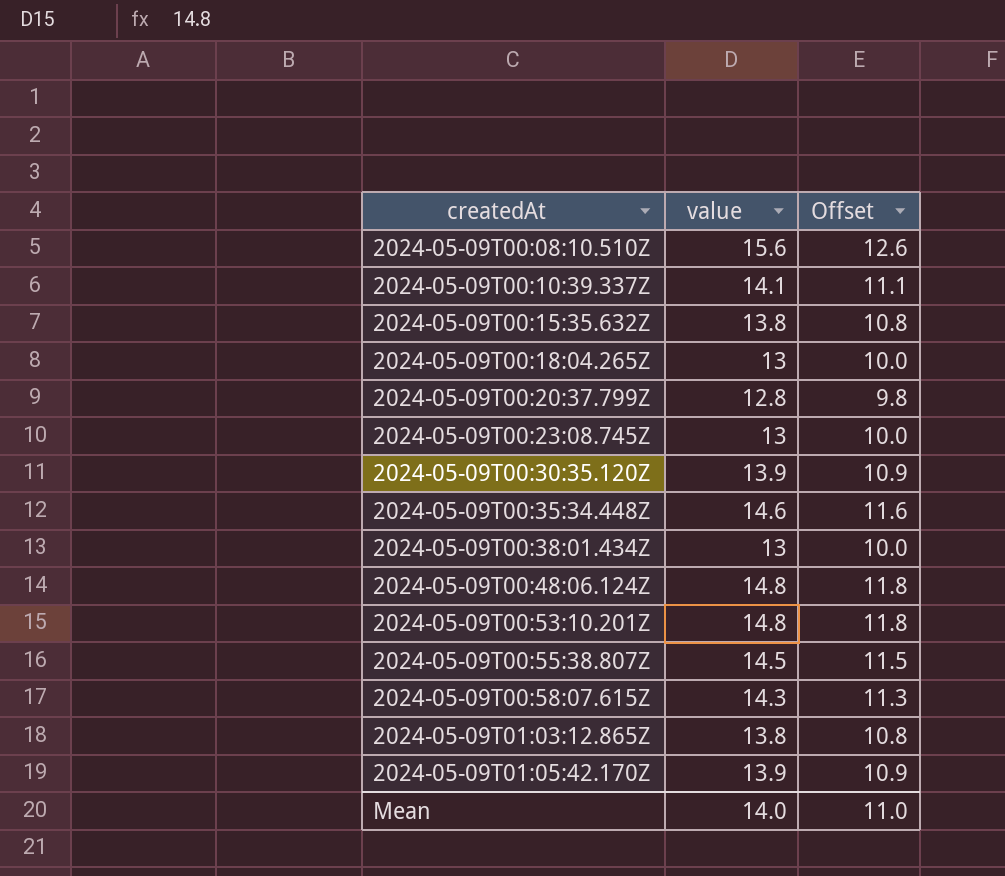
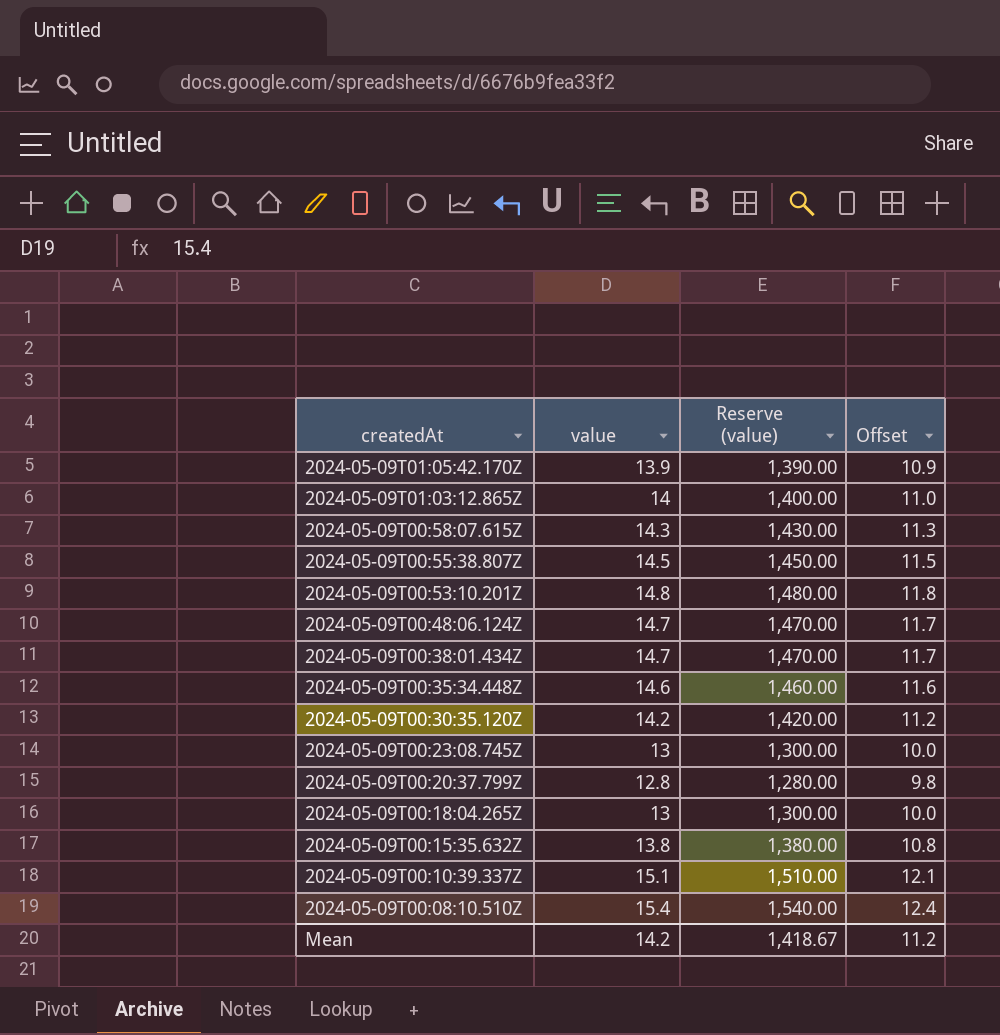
row order: createdAt ascending -> createdAt descending
column Reserve (value) | formula: none -> [value] * 100
2024-05-09T01:03:12.865Z | value: 13.8 -> 14
2024-05-09T01:03:12.865Z | Offset: 10.8 -> 11.0
2024-05-09T00:48:06.124Z | value: 14.8 -> 14.7
2024-05-09T00:48:06.124Z | Offset: 11.8 -> 11.7
2024-05-09T00:38:01.434Z | value: 13 -> 14.7
2024-05-09T00:38:01.434Z | Offset: 10.0 -> 11.7
2024-05-09T00:30:35.120Z | value: 13.9 -> 14.2
2024-05-09T00:30:35.120Z | Offset: 10.9 -> 11.2
2024-05-09T00:10:39.337Z | value: 14.1 -> 15.1
2024-05-09T00:10:39.337Z | Offset: 11.1 -> 12.1
2024-05-09T00:08:10.510Z | value: 15.6 -> 15.4
2024-05-09T00:08:10.510Z | Offset: 12.6 -> 12.4
Mean | value: 14.0 -> 14.2
Mean | Offset: 11.0 -> 11.2

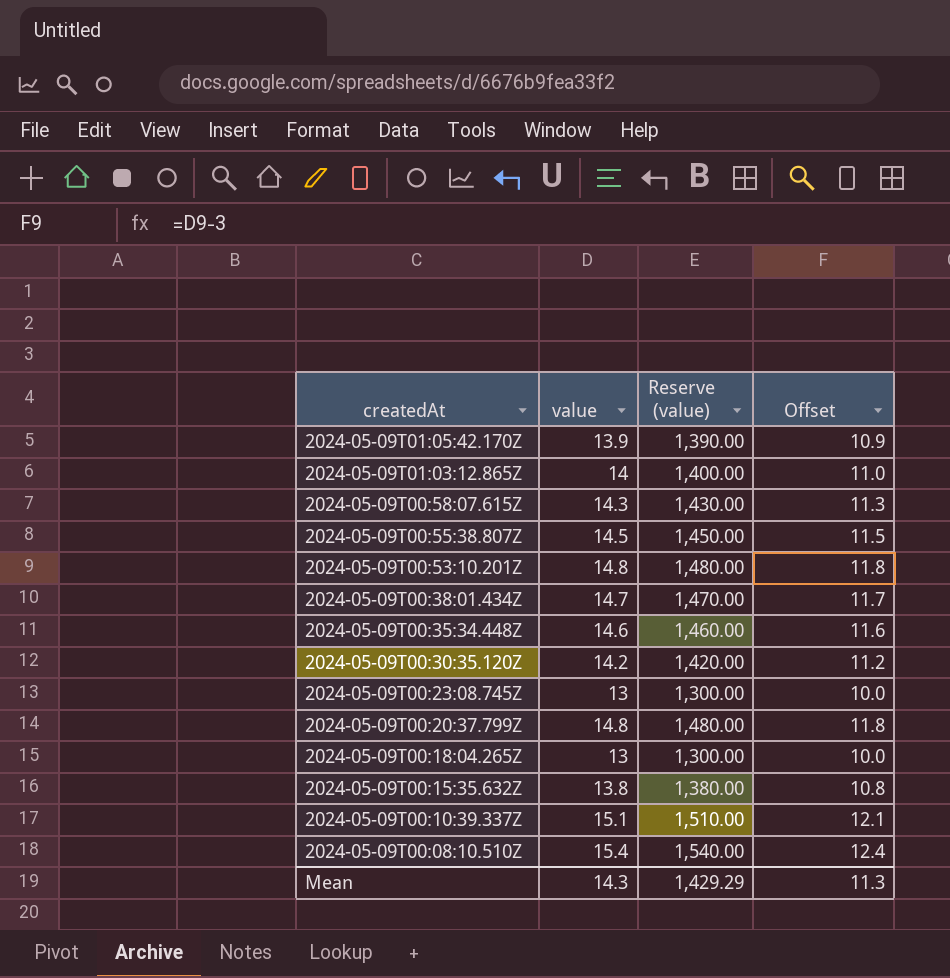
row 2024-05-09T00:48:06.124Z: 14.7 | 1,470.00 | 11.7 -> none
2024-05-09T00:20:37.799Z | value: 12.8 -> 14.8
2024-05-09T00:20:37.799Z | Reserve (value): 1,280.00 -> 1,480.00
2024-05-09T00:20:37.799Z | Offset: 9.8 -> 11.8
Mean | value: 14.2 -> 14.3
Mean | Reserve (value): 1,418.67 -> 1,429.29
Mean | Offset: 11.2 -> 11.3

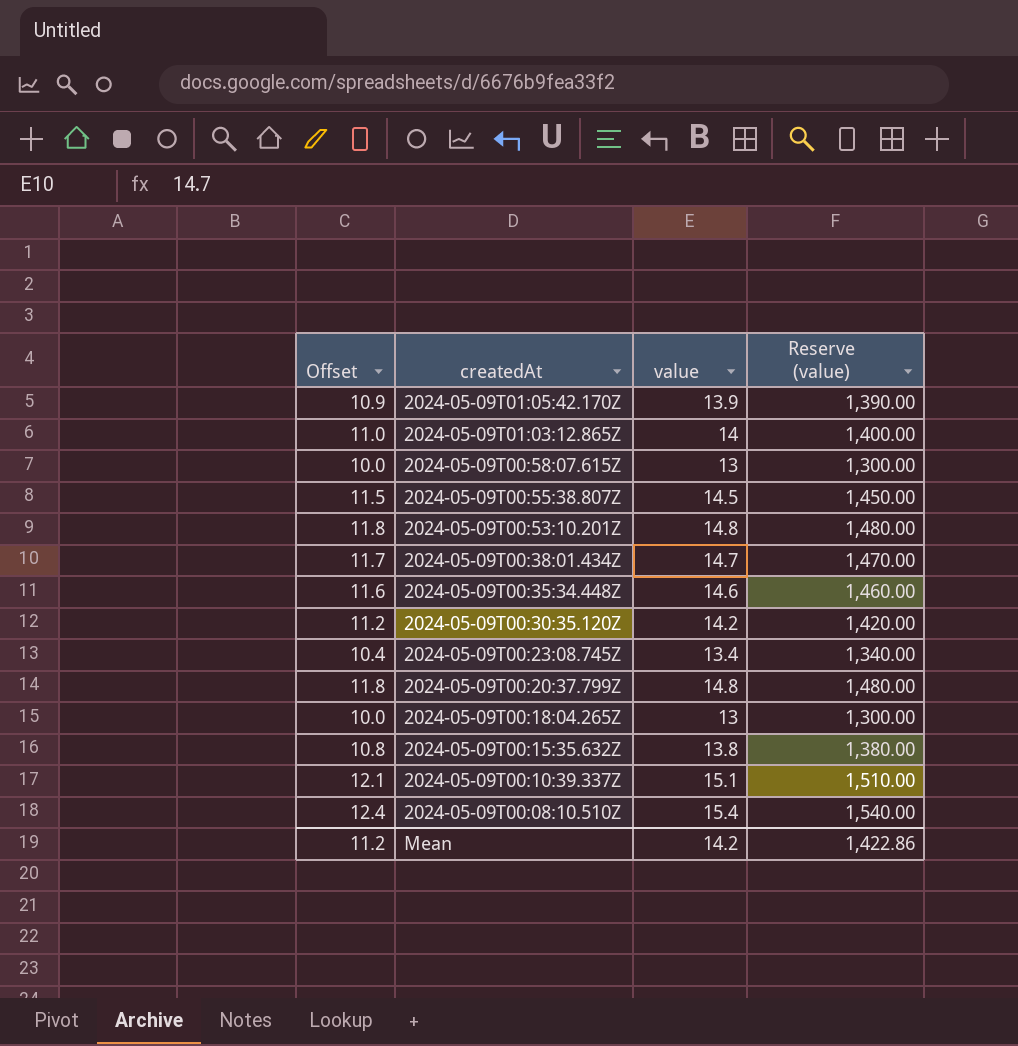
column Offset | position: 4 -> 1
2024-05-09T00:58:07.615Z | Offset: 11.3 -> 10.0
2024-05-09T00:58:07.615Z | value: 14.3 -> 13
2024-05-09T00:58:07.615Z | Reserve (value): 1,430.00 -> 1,300.00
2024-05-09T00:23:08.745Z | Offset: 10.0 -> 10.4
2024-05-09T00:23:08.745Z | value: 13 -> 13.4
2024-05-09T00:23:08.745Z | Reserve (value): 1,300.00 -> 1,340.00
Mean | Offset: 11.3 -> 11.2
Mean | value: 14.3 -> 14.2
Mean | Reserve (value): 1,429.29 -> 1,422.86

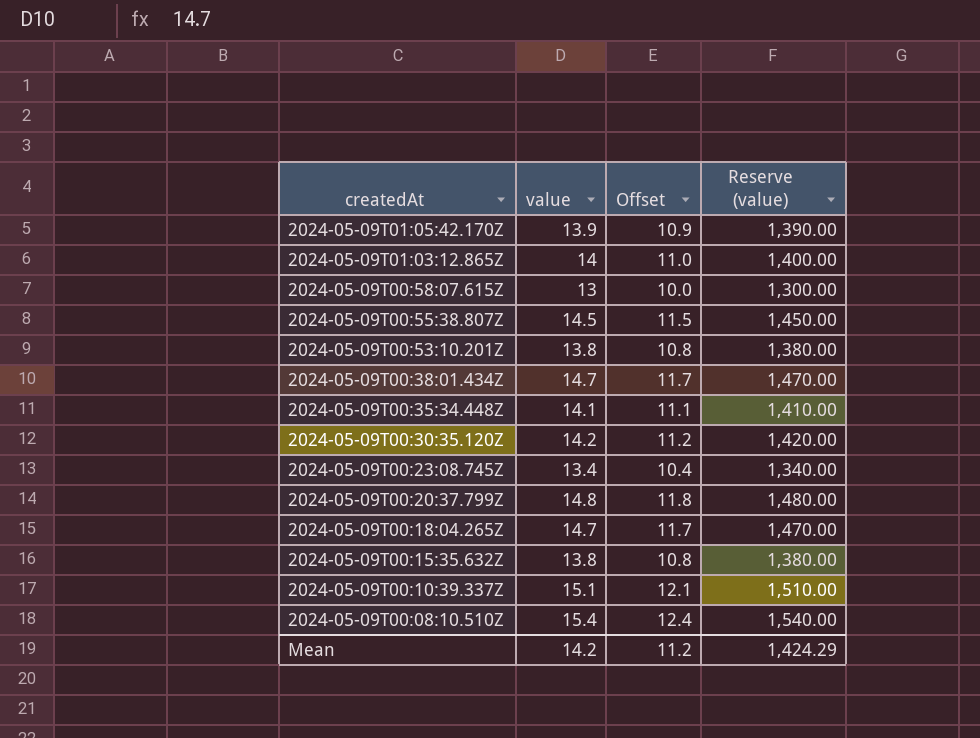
column Offset | position: 1 -> 3
2024-05-09T00:53:10.201Z | value: 14.8 -> 13.8
2024-05-09T00:53:10.201Z | Offset: 11.8 -> 10.8
2024-05-09T00:53:10.201Z | Reserve (value): 1,480.00 -> 1,380.00
2024-05-09T00:35:34.448Z | value: 14.6 -> 14.1
2024-05-09T00:35:34.448Z | Offset: 11.6 -> 11.1
2024-05-09T00:35:34.448Z | Reserve (value): 1,460.00 -> 1,410.00
2024-05-09T00:18:04.265Z | value: 13 -> 14.7
2024-05-09T00:18:04.265Z | Offset: 10.0 -> 11.7
2024-05-09T00:18:04.265Z | Reserve (value): 1,300.00 -> 1,470.00
Mean | Reserve (value): 1,422.86 -> 1,424.29

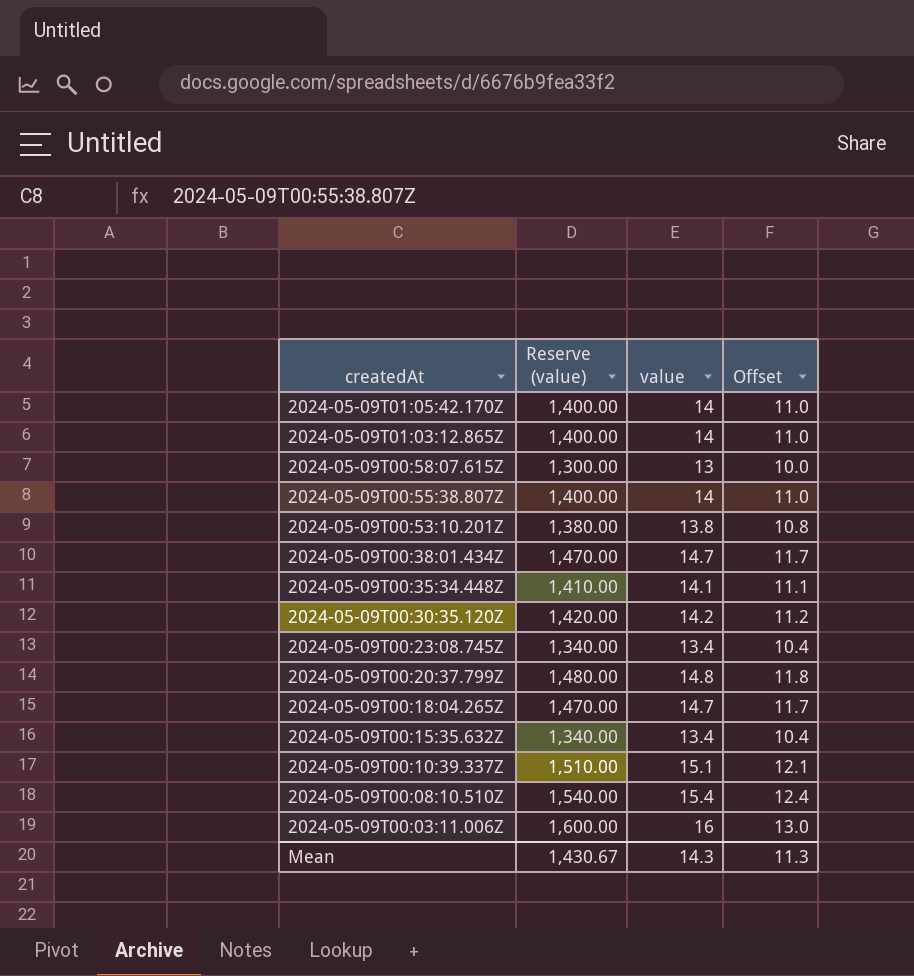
column Reserve (value) | position: 4 -> 2
2024-05-09T01:05:42.170Z | Reserve (value): 1,390.00 -> 1,400.00
2024-05-09T01:05:42.170Z | value: 13.9 -> 14
2024-05-09T01:05:42.170Z | Offset: 10.9 -> 11.0
2024-05-09T00:55:38.807Z | Reserve (value): 1,450.00 -> 1,400.00
2024-05-09T00:55:38.807Z | value: 14.5 -> 14
2024-05-09T00:55:38.807Z | Offset: 11.5 -> 11.0
2024-05-09T00:15:35.632Z | Reserve (value): 1,380.00 -> 1,340.00
2024-05-09T00:15:35.632Z | value: 13.8 -> 13.4
2024-05-09T00:15:35.632Z | Offset: 10.8 -> 10.4
row 2024-05-09T00:03:11.006Z: none -> 1,600.00 | 16 | 13.0
Mean | Reserve (value): 1,424.29 -> 1,430.67
Mean | value: 14.2 -> 14.3
Mean | Offset: 11.2 -> 11.3

